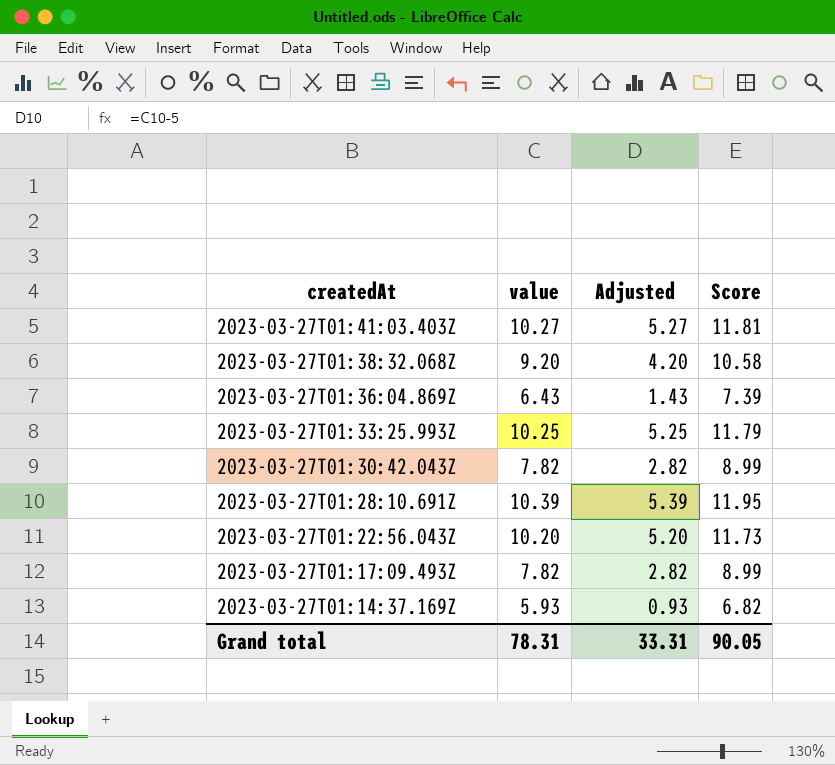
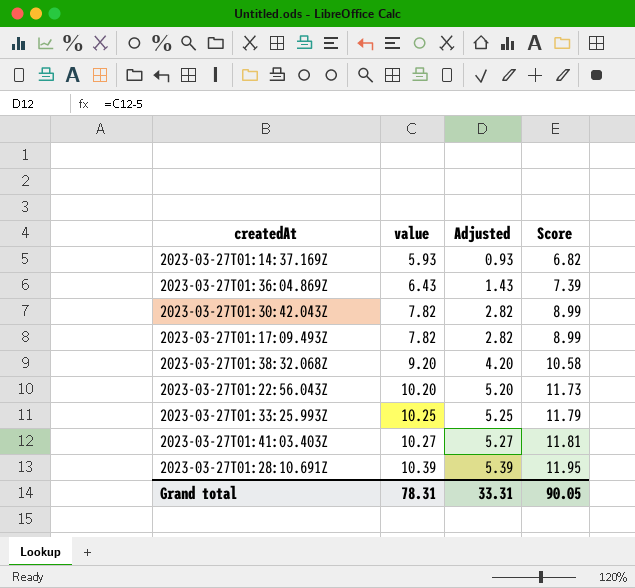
row order: createdAt descending -> value ascending

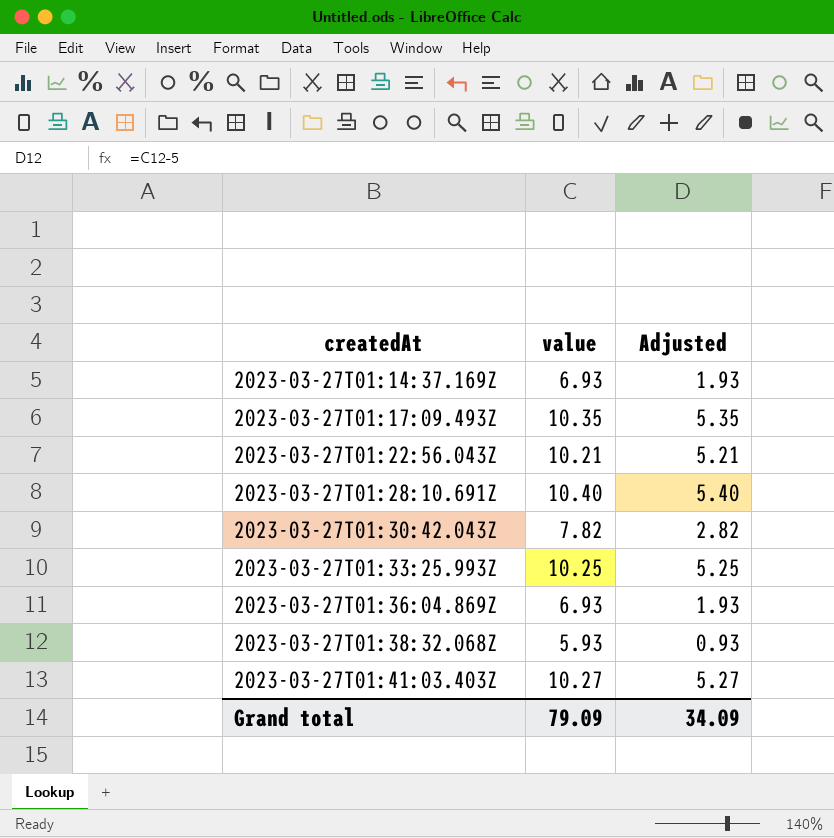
row order: value ascending -> createdAt ascending
column Score | formula: [value] * 1.15 -> none
2023-03-27T01:14:37.169Z | value: 5.93 -> 6.93
2023-03-27T01:14:37.169Z | Adjusted: 0.93 -> 1.93
2023-03-27T01:17:09.493Z | value: 7.82 -> 10.35
2023-03-27T01:17:09.493Z | Adjusted: 2.82 -> 5.35
2023-03-27T01:22:56.043Z | value: 10.20 -> 10.21
2023-03-27T01:22:56.043Z | Adjusted: 5.20 -> 5.21
2023-03-27T01:28:10.691Z | value: 10.39 -> 10.40
2023-03-27T01:28:10.691Z | Adjusted: 5.39 -> 5.40
2023-03-27T01:36:04.869Z | value: 6.43 -> 6.93
2023-03-27T01:36:04.869Z | Adjusted: 1.43 -> 1.93
2023-03-27T01:38:32.068Z | value: 9.20 -> 5.93
2023-03-27T01:38:32.068Z | Adjusted: 4.20 -> 0.93
Grand total | value: 78.31 -> 79.09
Grand total | Adjusted: 33.31 -> 34.09

